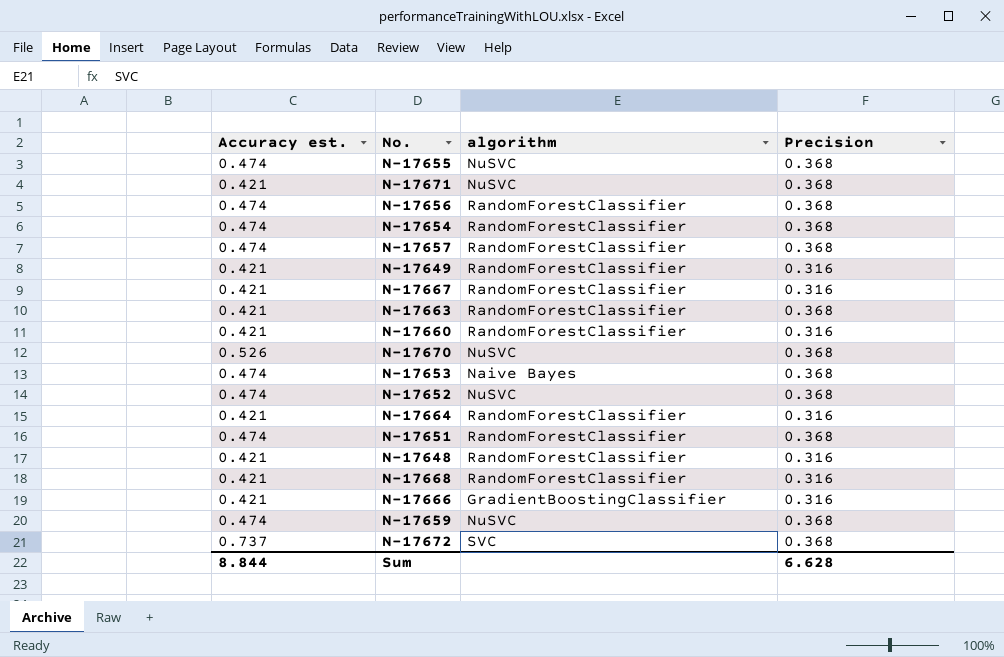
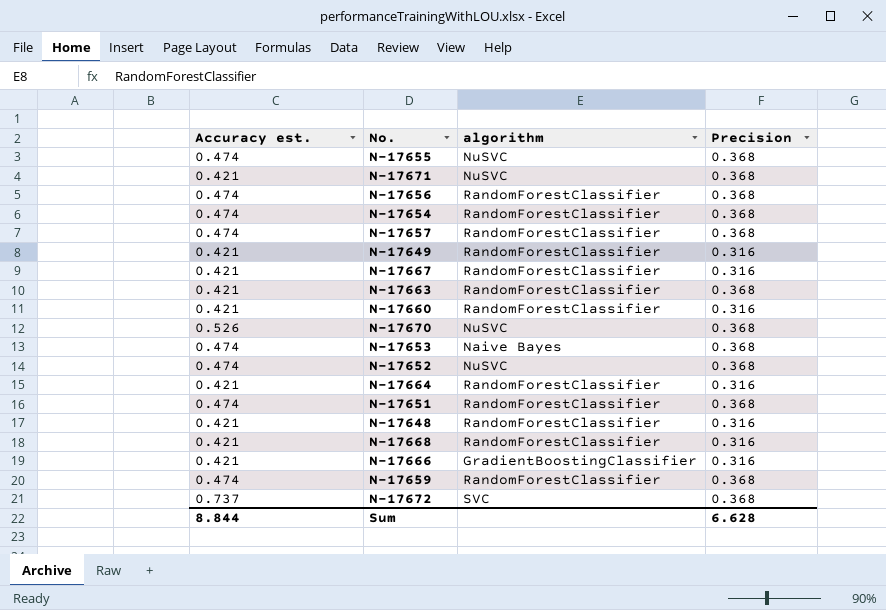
N-17659 | algorithm: NuSVC -> RandomForestClassifier

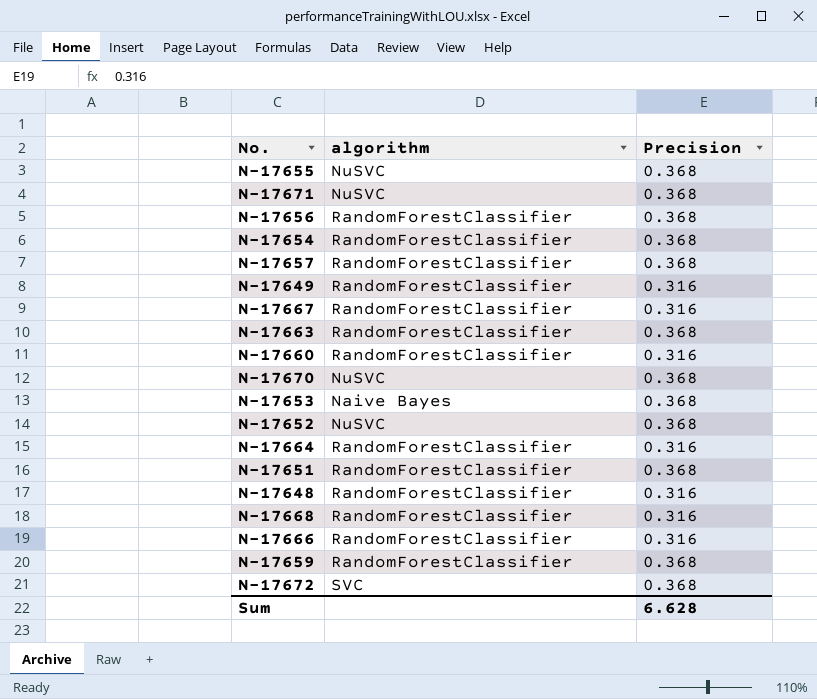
column Accuracy est. | position: 1 -> none
N-17666 | algorithm: GradientBoostingClassifier -> RandomForestClassifier

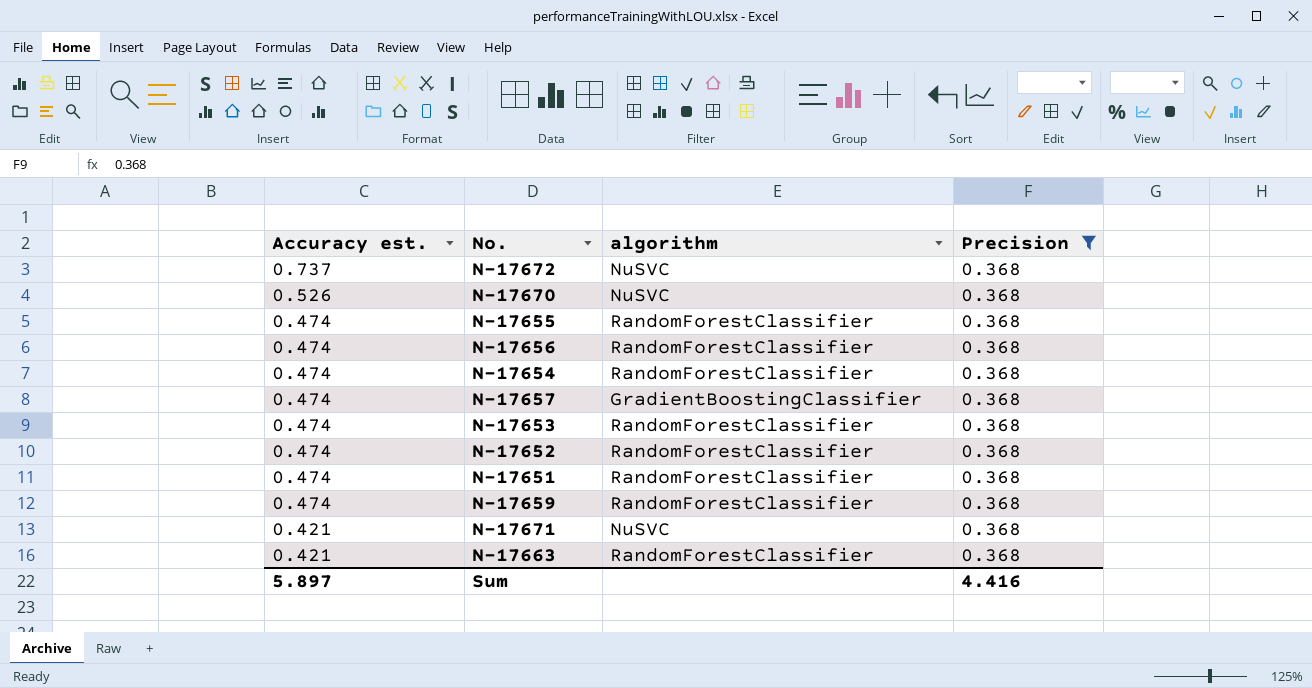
filter: none -> Precision = 0.368
row order: none -> Accuracy est. descending
column Accuracy est. | position: none -> 1
N-17672 | algorithm: SVC -> NuSVC
N-17655 | algorithm: NuSVC -> RandomForestClassifier
N-17657 | algorithm: RandomForestClassifier -> GradientBoostingClassifier
N-17653 | algorithm: Naive Bayes -> RandomForestClassifier
N-17652 | algorithm: NuSVC -> RandomForestClassifier
Sum | Precision: 6.628 -> 4.416

